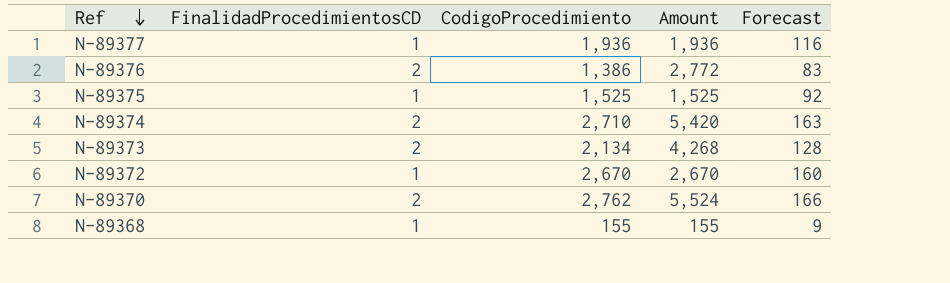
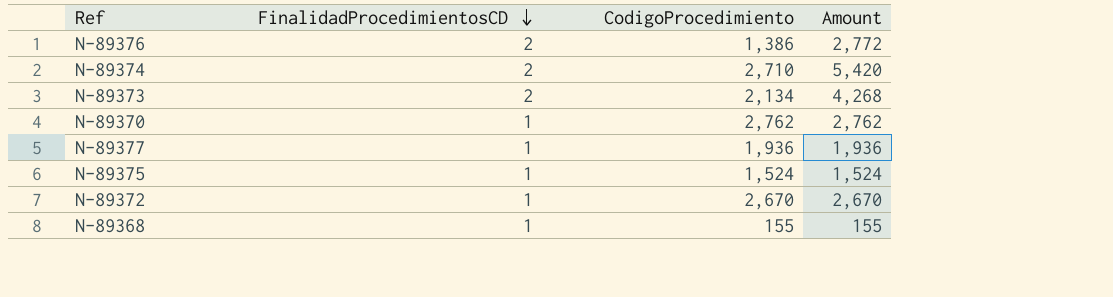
row order: Ref descending -> FinalidadProcedimientosCD descending
column Forecast | formula: [CodigoProcedimiento] * 0.06 -> none
N-89370 | FinalidadProcedimientosCD: 2 -> 1
N-89370 | Amount: 5,524 -> 2,762
N-89375 | CodigoProcedimiento: 1,525 -> 1,524
N-89375 | Amount: 1,525 -> 1,524

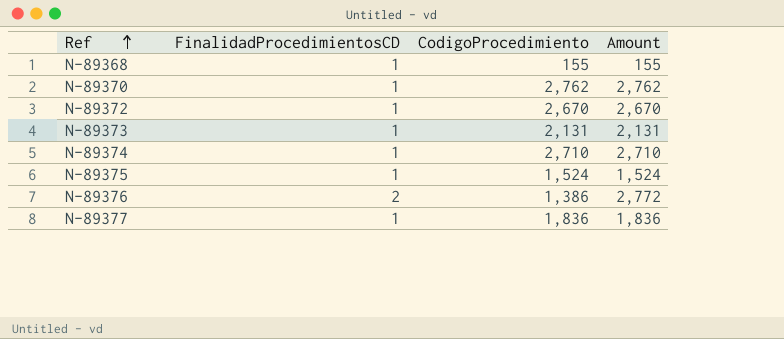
row order: FinalidadProcedimientosCD descending -> Ref ascending
N-89373 | FinalidadProcedimientosCD: 2 -> 1
N-89373 | CodigoProcedimiento: 2,134 -> 2,131
N-89373 | Amount: 4,268 -> 2,131
N-89374 | FinalidadProcedimientosCD: 2 -> 1
N-89374 | Amount: 5,420 -> 2,710
N-89377 | CodigoProcedimiento: 1,936 -> 1,836
N-89377 | Amount: 1,936 -> 1,836

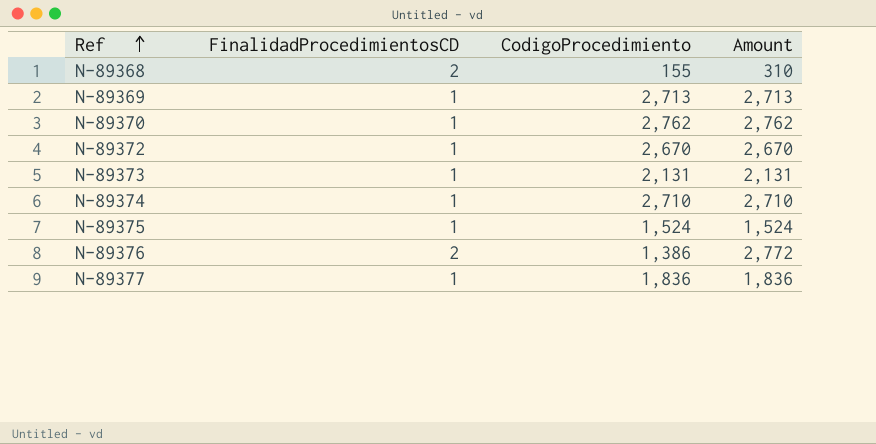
N-89368 | FinalidadProcedimientosCD: 1 -> 2
N-89368 | Amount: 155 -> 310
row N-89369: none -> 1 | 2,713 | 2,713

